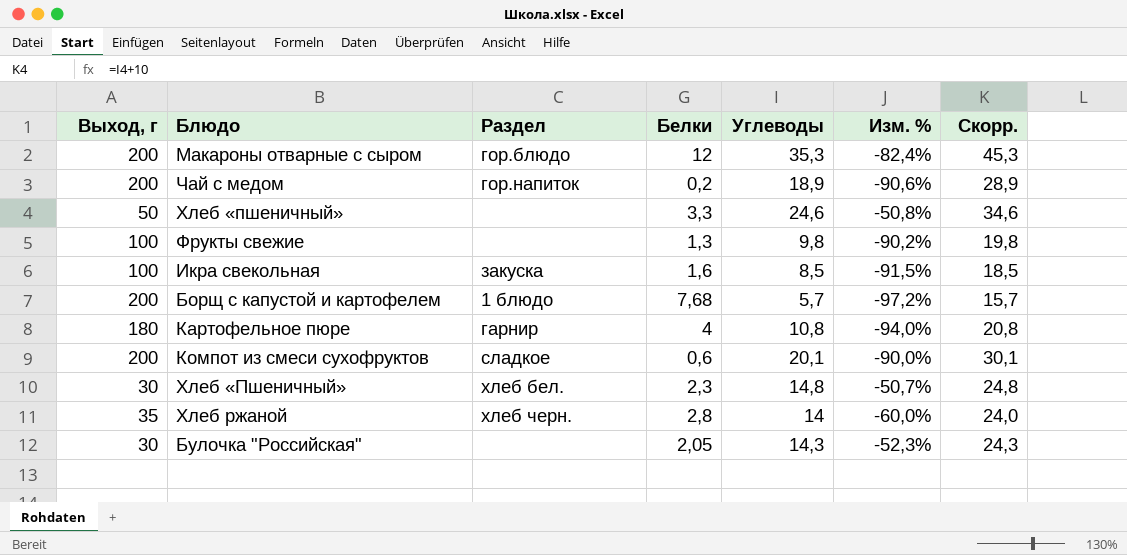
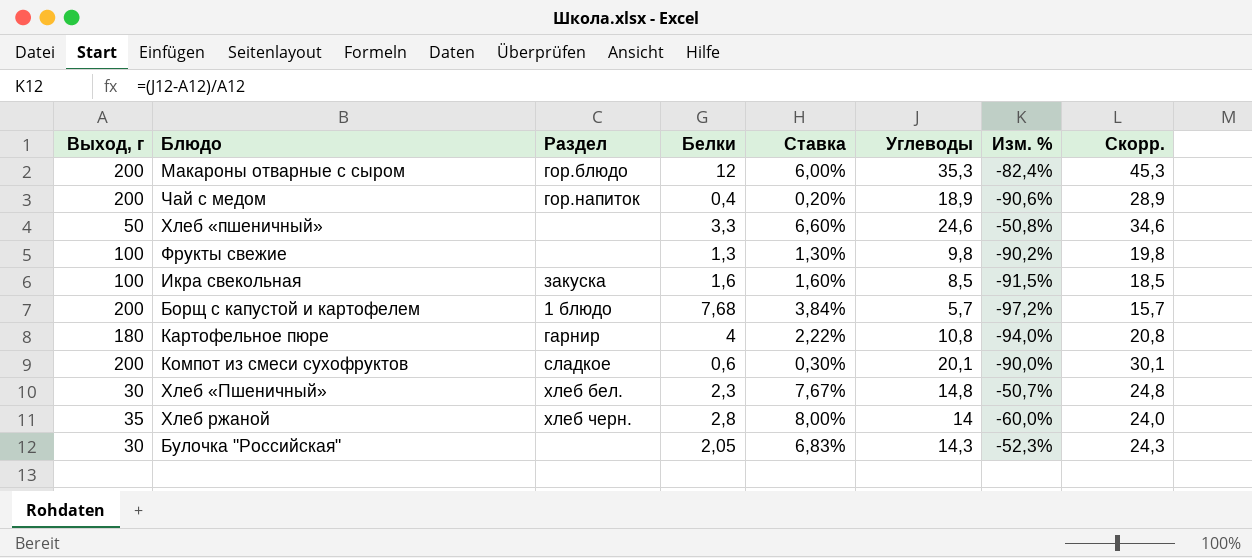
column Ставка | formula: none -> [Белки] / [Выход, г]
Чай с медом | Белки: 0,2 -> 0,4

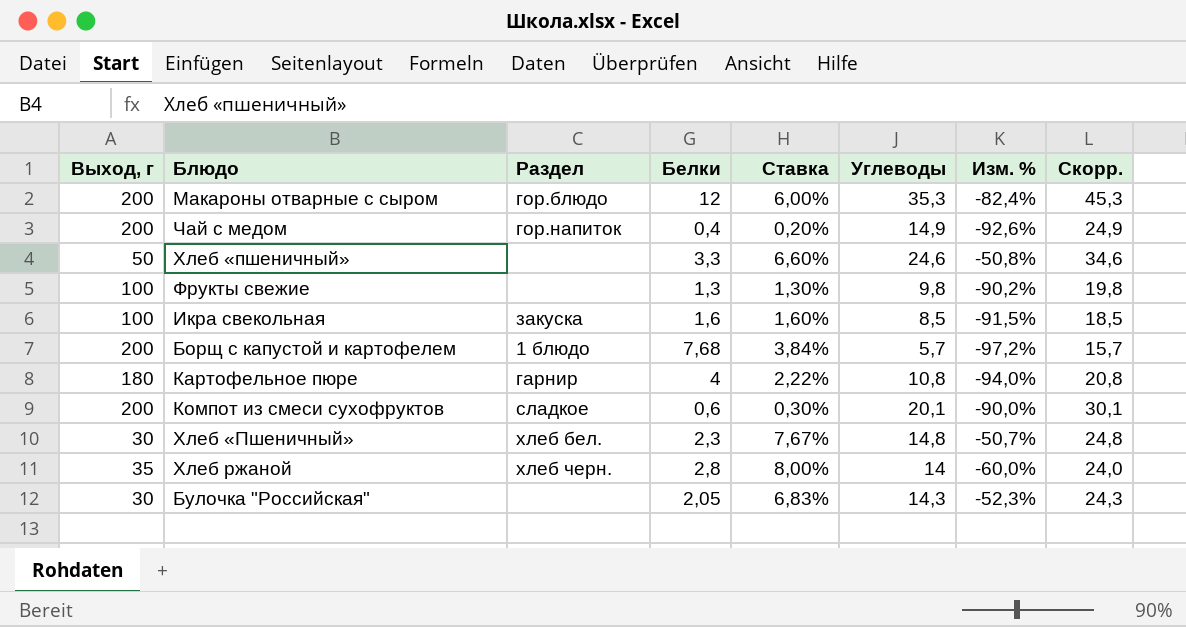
Чай с медом | Углеводы: 18,9 -> 14,9
Чай с медом | Изм. %: -90,6% -> -92,6%
Чай с медом | Скорр.: 28,9 -> 24,9

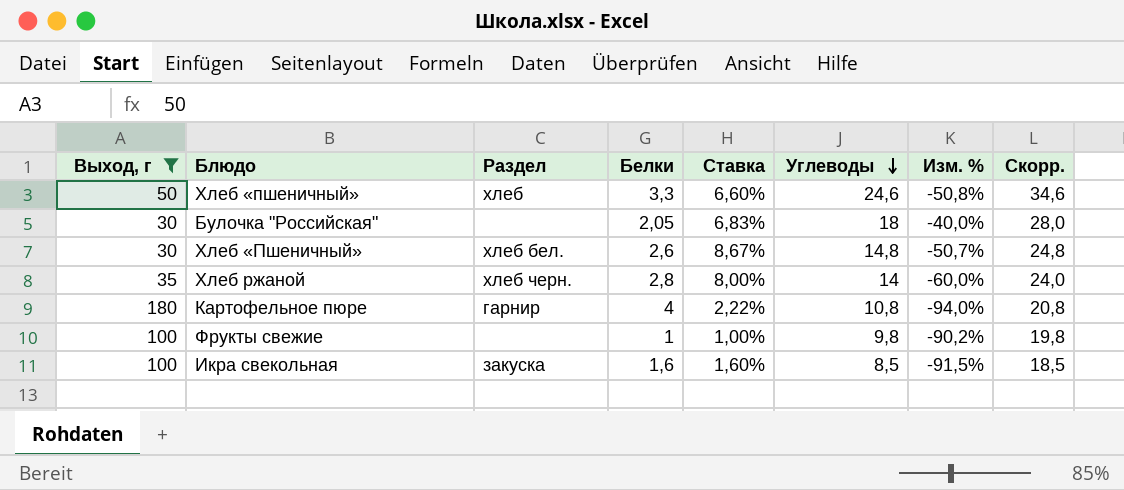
filter: none -> Выход, г != 200
row order: none -> Углеводы descending
Хлеб «пшеничный» | Раздел: none -> хлеб
Булочка "Российская" | Углеводы: 14,3 -> 18
Булочка "Российская" | Изм. %: -52,3% -> -40,0%
Булочка "Российская" | Скорр.: 24,3 -> 28,0
Хлеб «Пшеничный» | Белки: 2,3 -> 2,6
Хлеб «Пшеничный» | Ставка: 7,67% -> 8,67%
Фрукты свежие | Белки: 1,3 -> 1
Фрукты свежие | Ставка: 1,30% -> 1,00%

